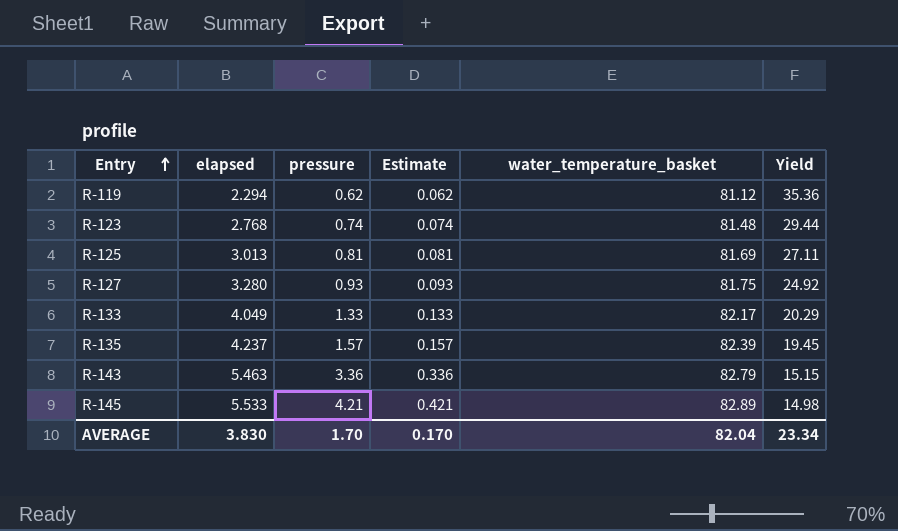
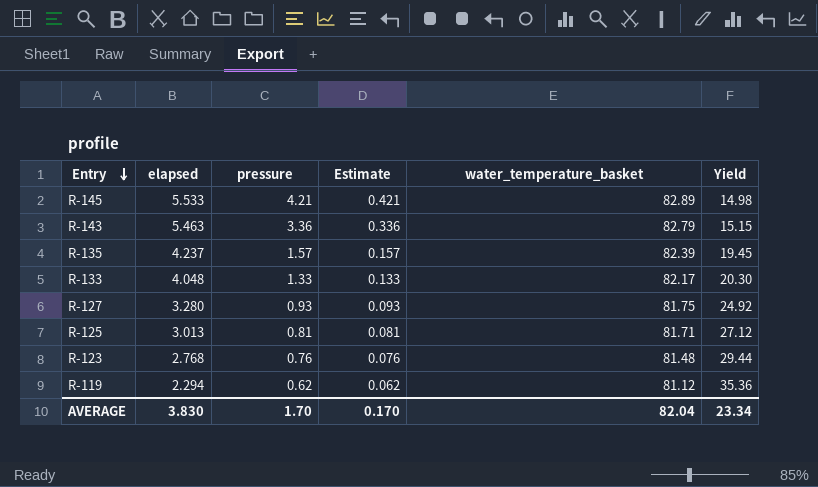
row order: Entry ascending -> Entry descending
R-133 | elapsed: 4.049 -> 4.048
R-133 | Yield: 20.29 -> 20.30
R-125 | water_temperature_basket: 81.69 -> 81.71
R-125 | Yield: 27.11 -> 27.12
R-123 | pressure: 0.74 -> 0.76
R-123 | Estimate: 0.074 -> 0.076

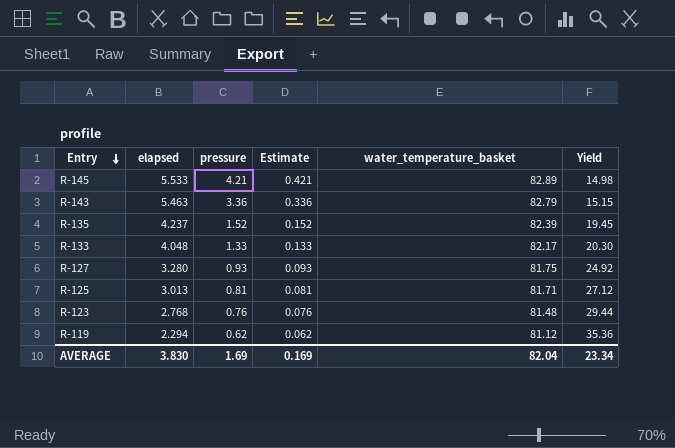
R-135 | pressure: 1.57 -> 1.52
R-135 | Estimate: 0.157 -> 0.152
AVERAGE | pressure: 1.70 -> 1.69
AVERAGE | Estimate: 0.170 -> 0.169

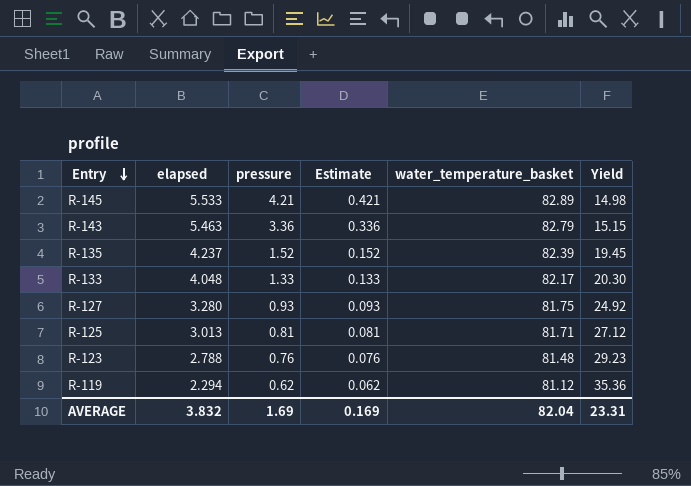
R-123 | elapsed: 2.768 -> 2.788
R-123 | Yield: 29.44 -> 29.23
AVERAGE | elapsed: 3.830 -> 3.832
AVERAGE | Yield: 23.34 -> 23.31

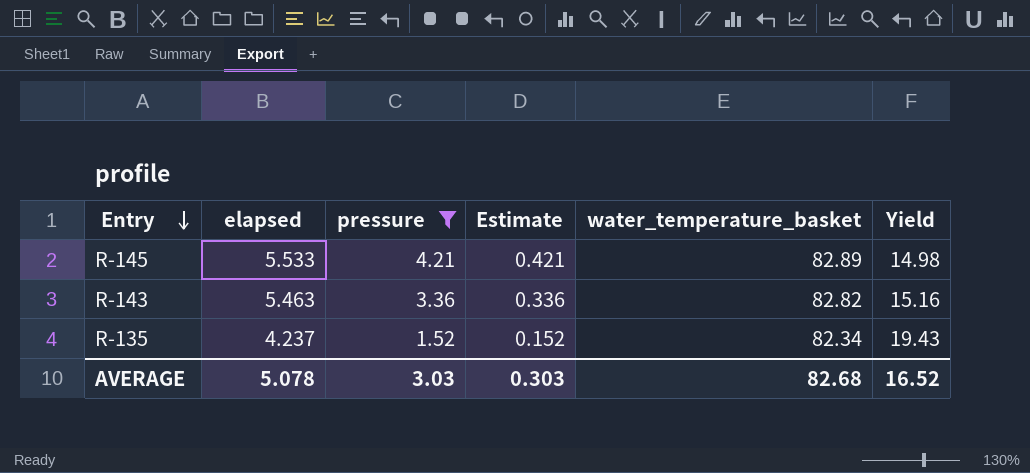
filter: none -> pressure >= 1.52
R-143 | water_temperature_basket: 82.79 -> 82.82
R-143 | Yield: 15.15 -> 15.16
R-135 | water_temperature_basket: 82.39 -> 82.34
R-135 | Yield: 19.45 -> 19.43
AVERAGE | elapsed: 3.832 -> 5.078
AVERAGE | pressure: 1.69 -> 3.03
AVERAGE | Estimate: 0.169 -> 0.303
AVERAGE | water_temperature_basket: 82.04 -> 82.68
AVERAGE | Yield: 23.31 -> 16.52

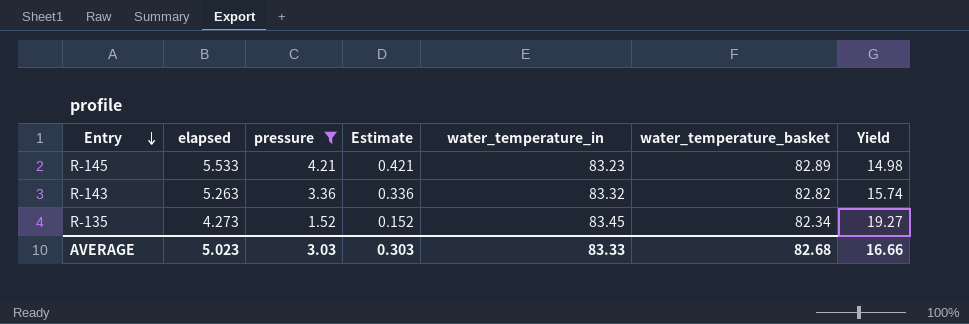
column water_temperature_in | position: none -> 5
R-143 | elapsed: 5.463 -> 5.263
R-143 | Yield: 15.16 -> 15.74
R-135 | elapsed: 4.237 -> 4.273
R-135 | Yield: 19.43 -> 19.27
AVERAGE | elapsed: 5.078 -> 5.023
AVERAGE | Yield: 16.52 -> 16.66

